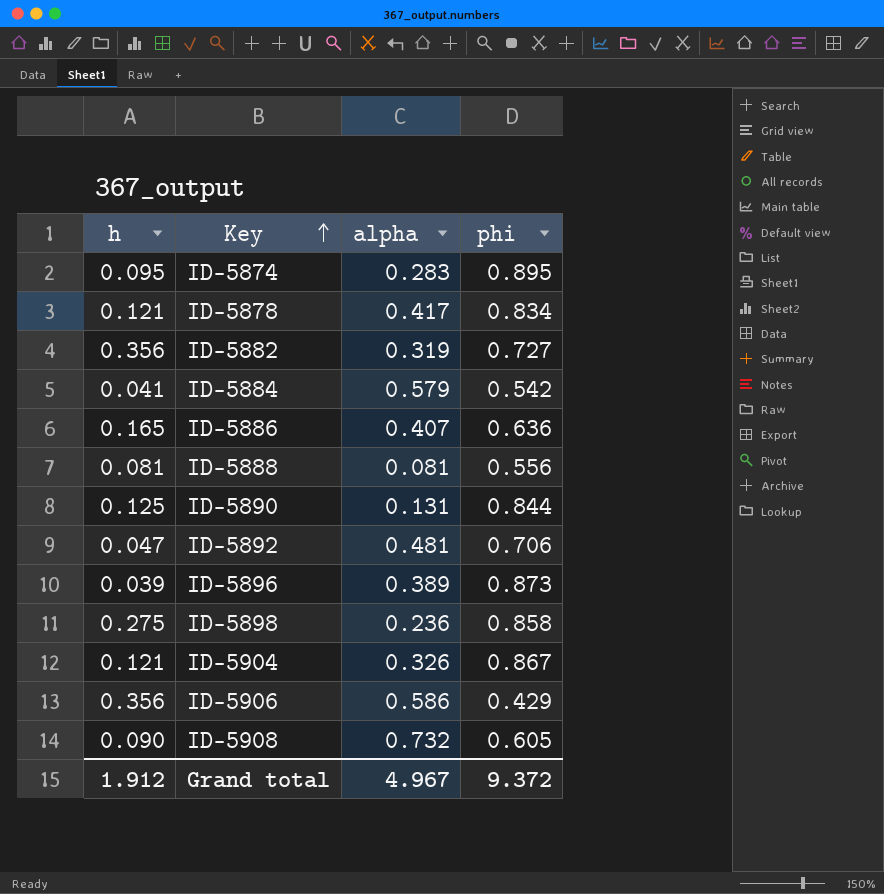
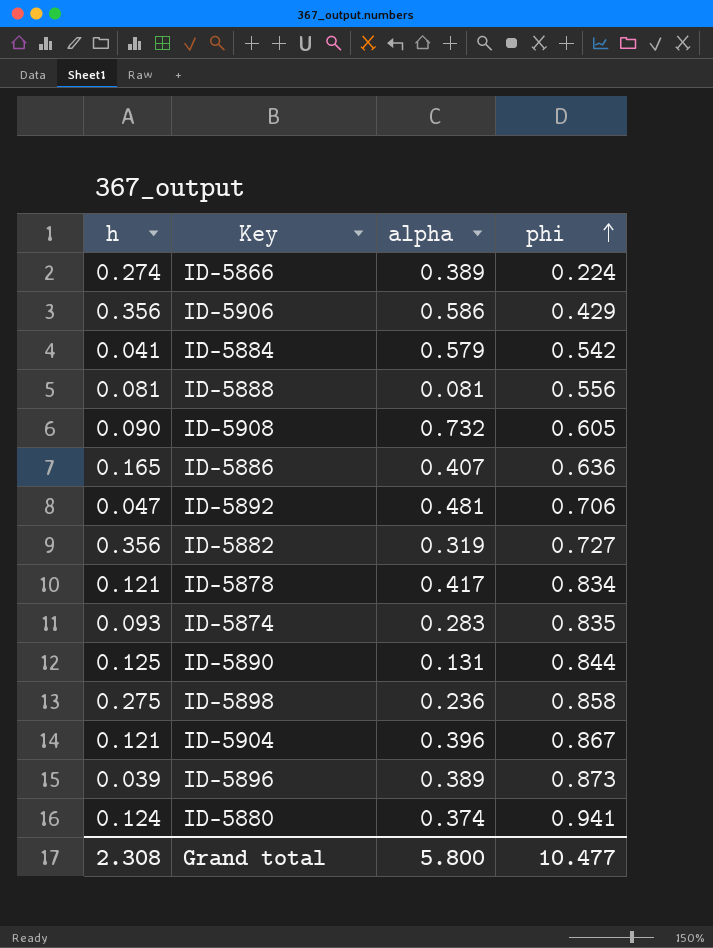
row order: Key ascending -> phi ascending
row ID-5866: none -> 0.274 | 0.389 | 0.224
ID-5874 | h: 0.095 -> 0.093
ID-5874 | phi: 0.895 -> 0.835
ID-5904 | alpha: 0.326 -> 0.396
row ID-5880: none -> 0.124 | 0.374 | 0.941
Grand total | h: 1.912 -> 2.308
Grand total | alpha: 4.967 -> 5.800
Grand total | phi: 9.372 -> 10.477

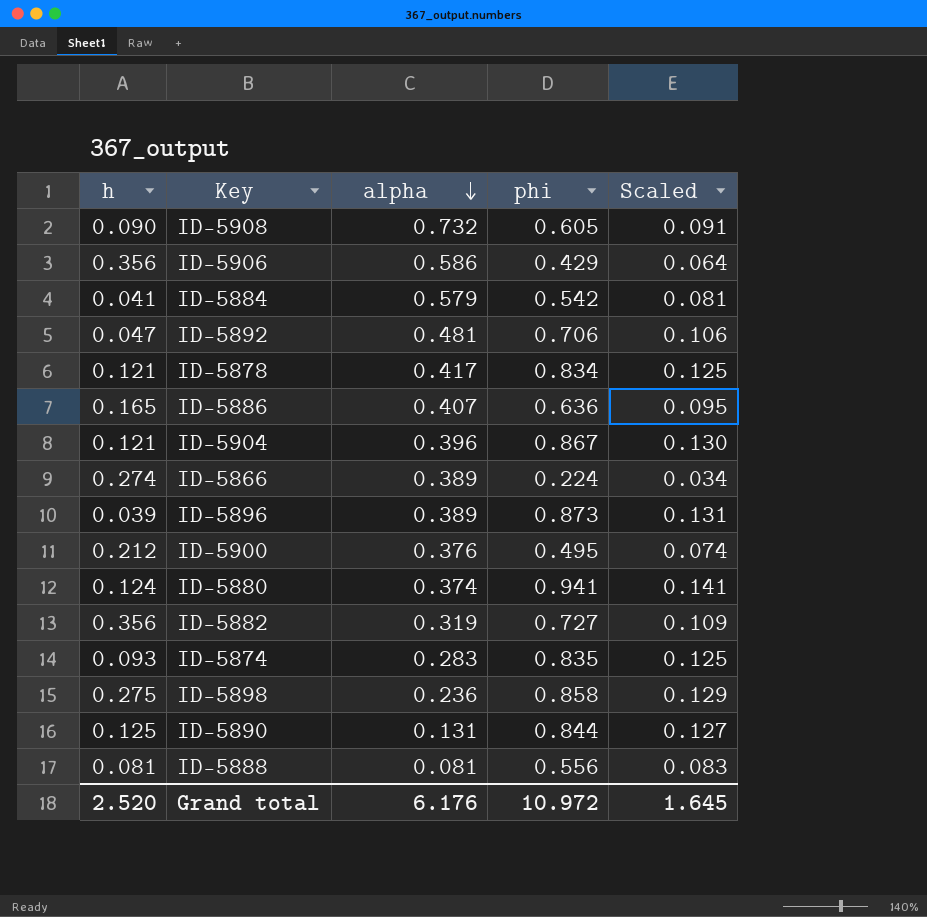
row order: phi ascending -> alpha descending
column Scaled | formula: none -> [phi] * 0.15
row ID-5900: none -> 0.212 | 0.376 | 0.495 | 0.074
Grand total | h: 2.308 -> 2.520
Grand total | alpha: 5.800 -> 6.176
Grand total | phi: 10.477 -> 10.972

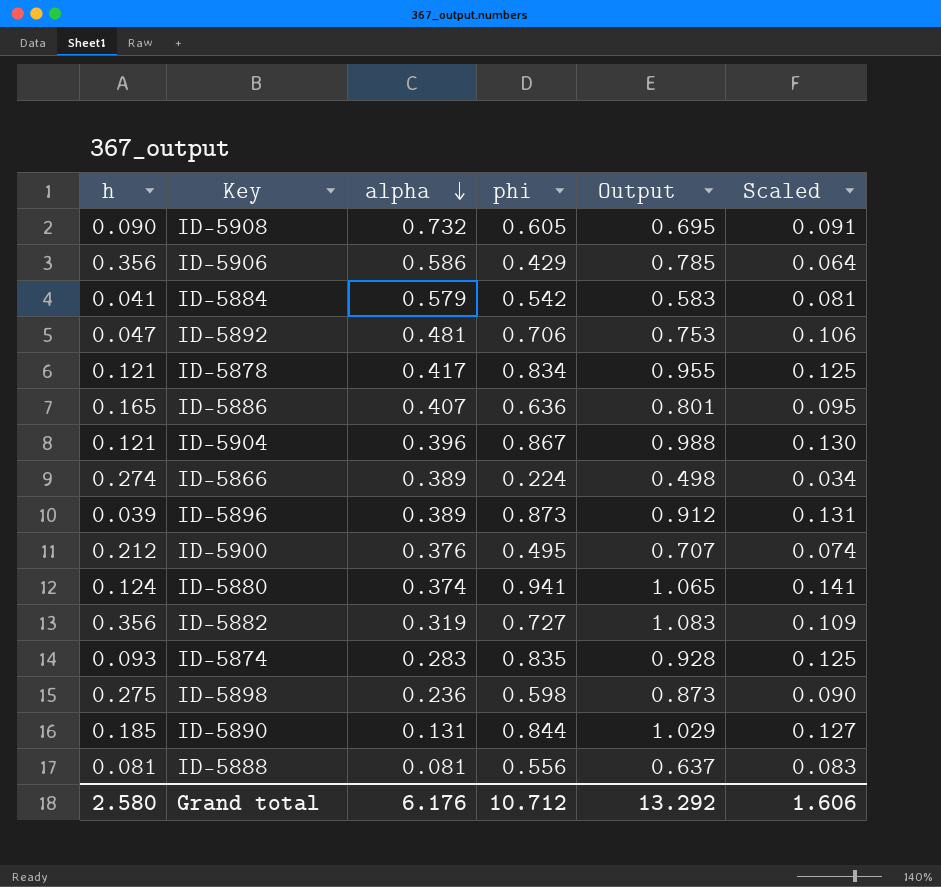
column Output | formula: none -> [h] + [phi]
ID-5898 | phi: 0.858 -> 0.598
ID-5898 | Scaled: 0.129 -> 0.090
ID-5890 | h: 0.125 -> 0.185
Grand total | h: 2.520 -> 2.580
Grand total | phi: 10.972 -> 10.712
Grand total | Scaled: 1.645 -> 1.606

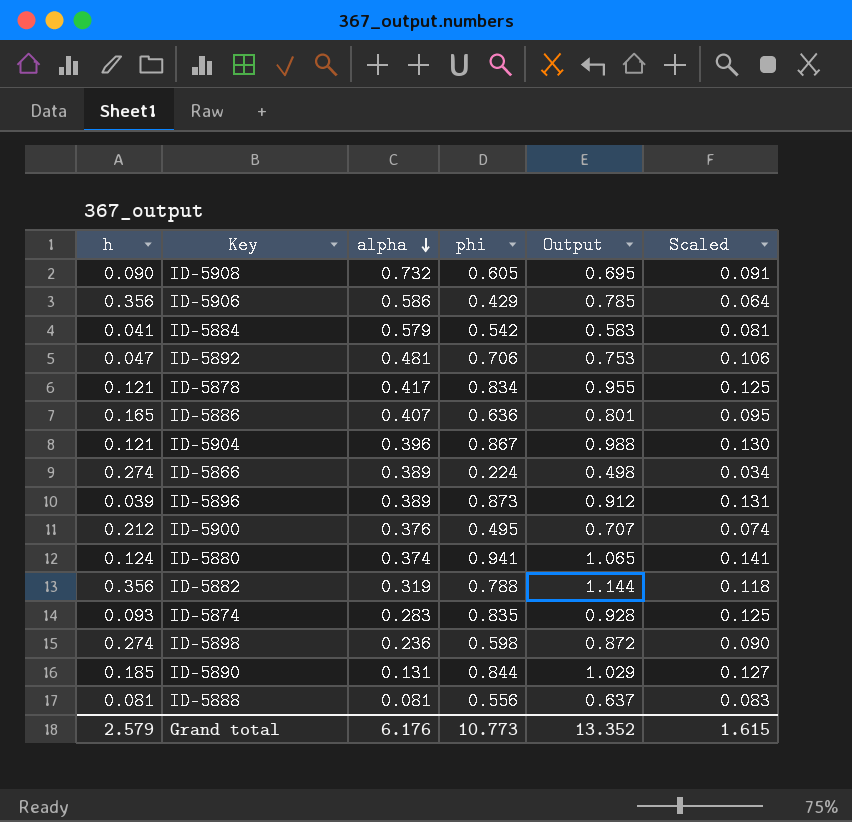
ID-5882 | phi: 0.727 -> 0.788
ID-5882 | Output: 1.083 -> 1.144
ID-5882 | Scaled: 0.109 -> 0.118
ID-5898 | h: 0.275 -> 0.274
ID-5898 | Output: 0.873 -> 0.872
Grand total | h: 2.580 -> 2.579
Grand total | phi: 10.712 -> 10.773
Grand total | Output: 13.292 -> 13.352
Grand total | Scaled: 1.606 -> 1.615

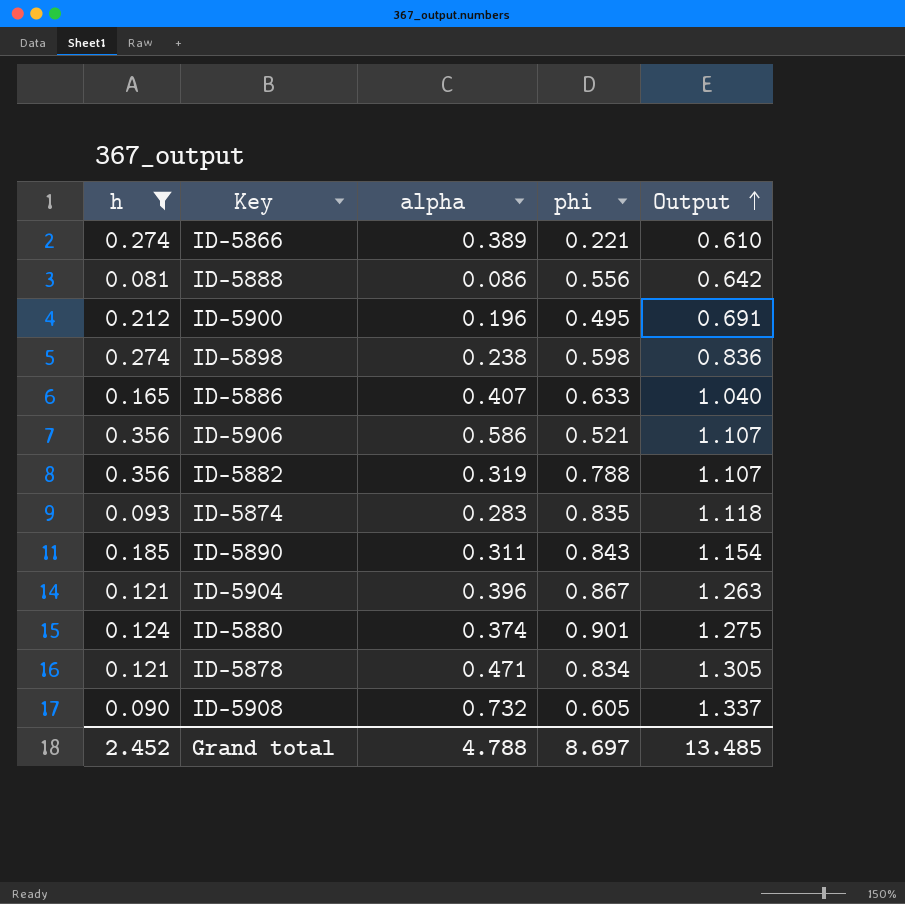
filter: none -> h >= 0.081
row order: alpha descending -> Output ascending
column Scaled | formula: [phi] * 0.15 -> none
column Output | formula: [h] + [phi] -> [alpha] + [phi]
ID-5866 | phi: 0.224 -> 0.221
ID-5888 | alpha: 0.081 -> 0.086
ID-5900 | alpha: 0.376 -> 0.196
ID-5898 | alpha: 0.236 -> 0.238
ID-5886 | phi: 0.636 -> 0.633
ID-5906 | phi: 0.429 -> 0.521
ID-5890 | alpha: 0.131 -> 0.311
ID-5890 | phi: 0.844 -> 0.843
ID-5880 | phi: 0.941 -> 0.901
ID-5878 | alpha: 0.417 -> 0.471
Grand total | h: 2.579 -> 2.452
Grand total | alpha: 6.176 -> 4.788
Grand total | phi: 10.773 -> 8.697
Grand total | Output: 13.352 -> 13.485

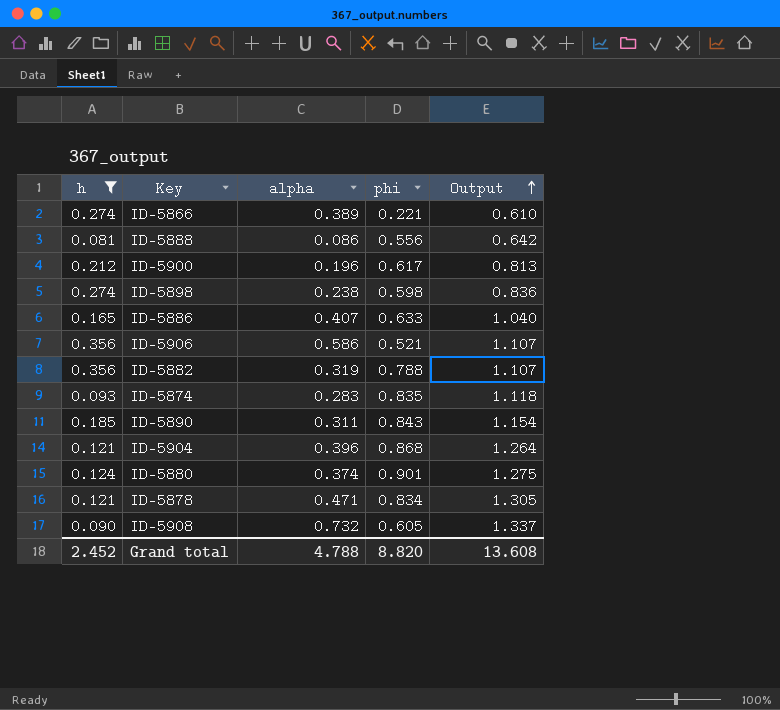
ID-5900 | phi: 0.495 -> 0.617
ID-5900 | Output: 0.691 -> 0.813
ID-5904 | phi: 0.867 -> 0.868
ID-5904 | Output: 1.263 -> 1.264
Grand total | phi: 8.697 -> 8.820
Grand total | Output: 13.485 -> 13.608

